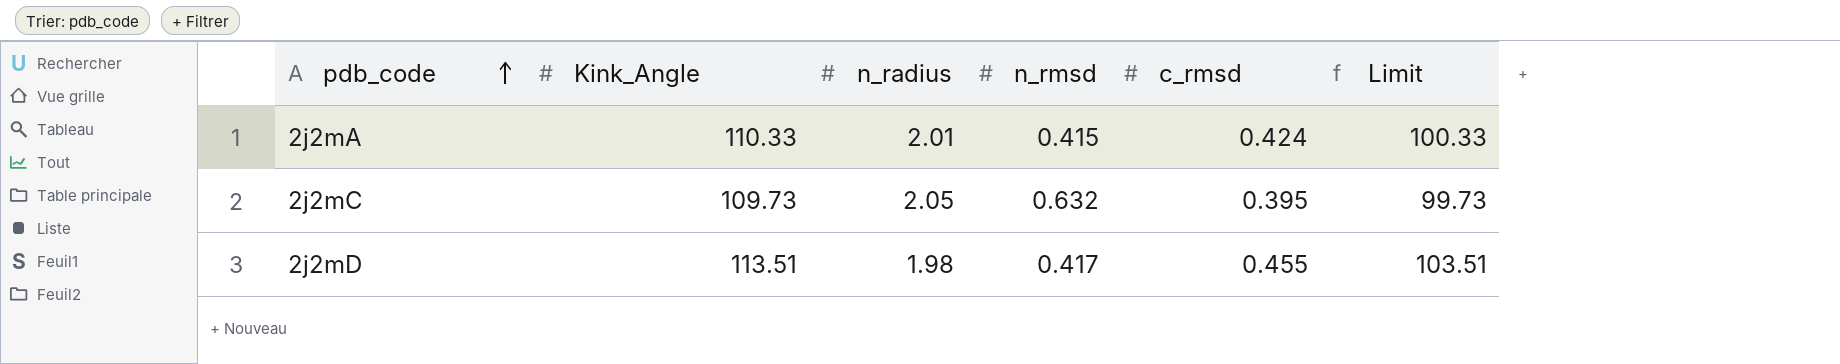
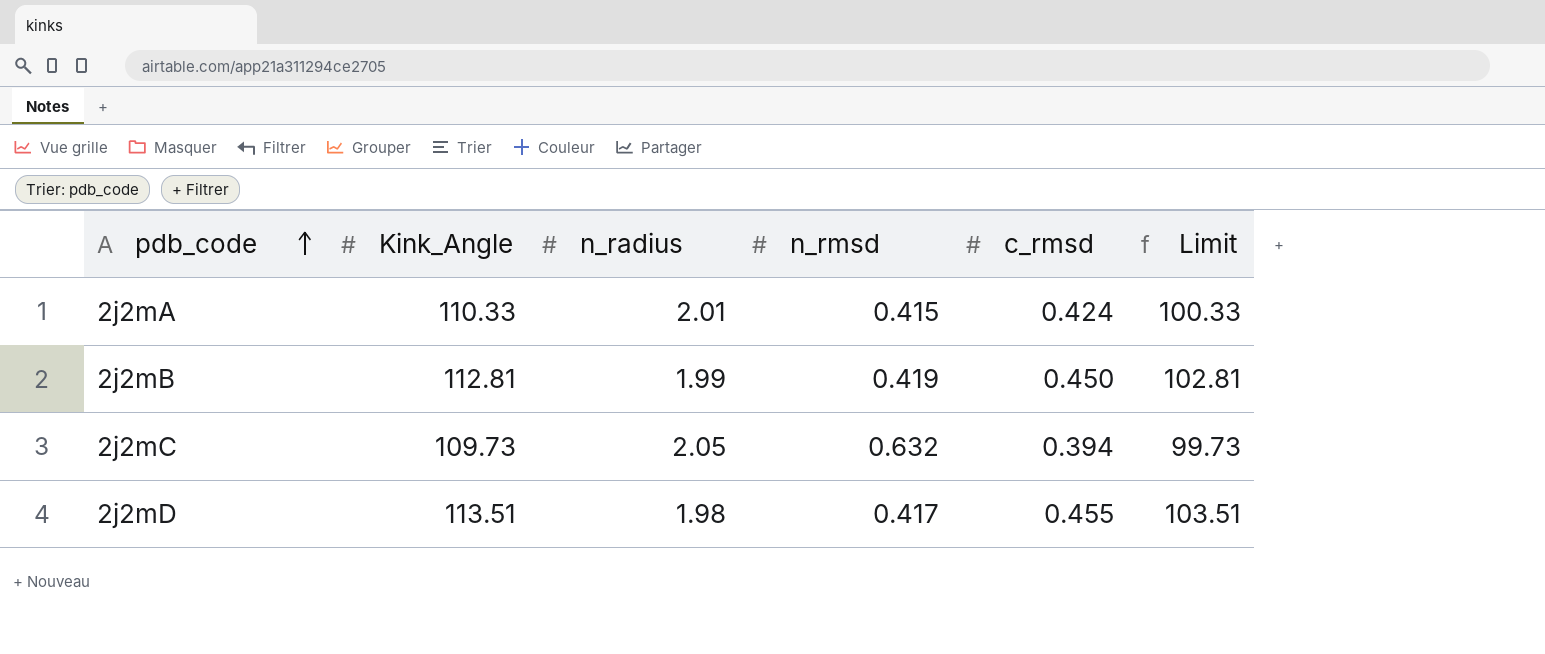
row 2j2mB: none -> 112.81 | 1.99 | 0.419 | 0.450 | 102.81
2j2mC | c_rmsd: 0.395 -> 0.394

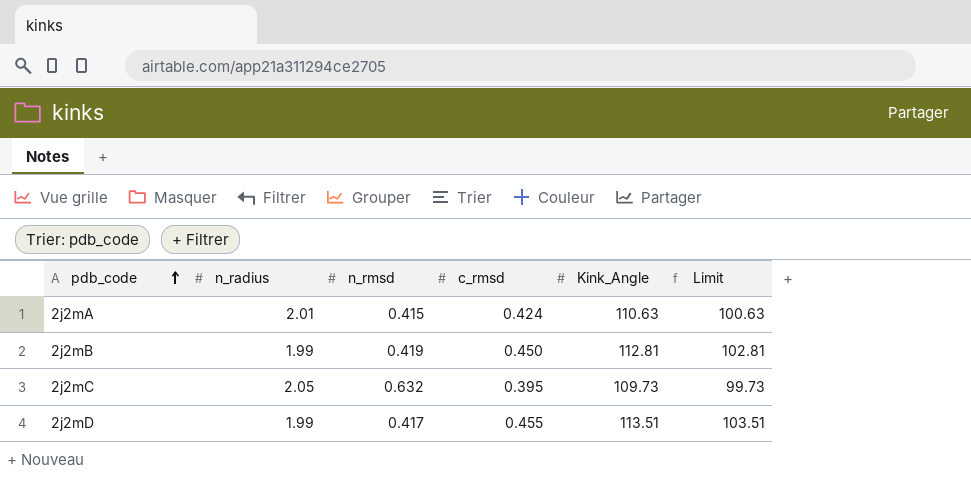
column Kink_Angle | position: 2 -> 5
2j2mA | Kink_Angle: 110.33 -> 110.63
2j2mA | Limit: 100.33 -> 100.63
2j2mC | c_rmsd: 0.394 -> 0.395
2j2mD | n_radius: 1.98 -> 1.99

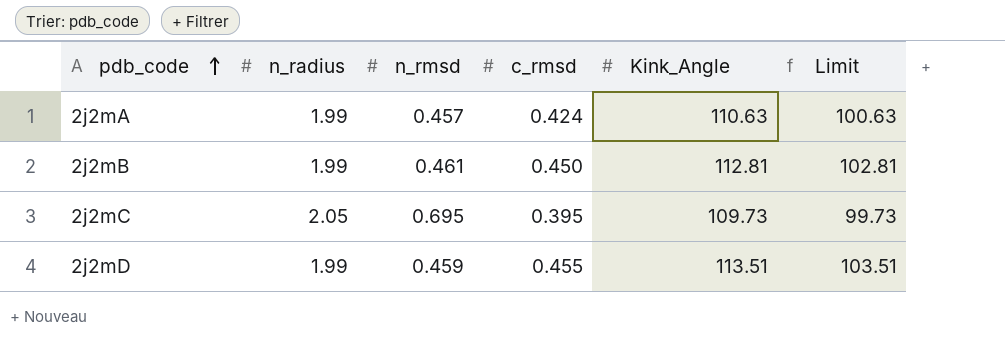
2j2mA | n_radius: 2.01 -> 1.99
2j2mA | n_rmsd: 0.415 -> 0.457
2j2mB | n_rmsd: 0.419 -> 0.461
2j2mC | n_rmsd: 0.632 -> 0.695
2j2mD | n_rmsd: 0.417 -> 0.459

